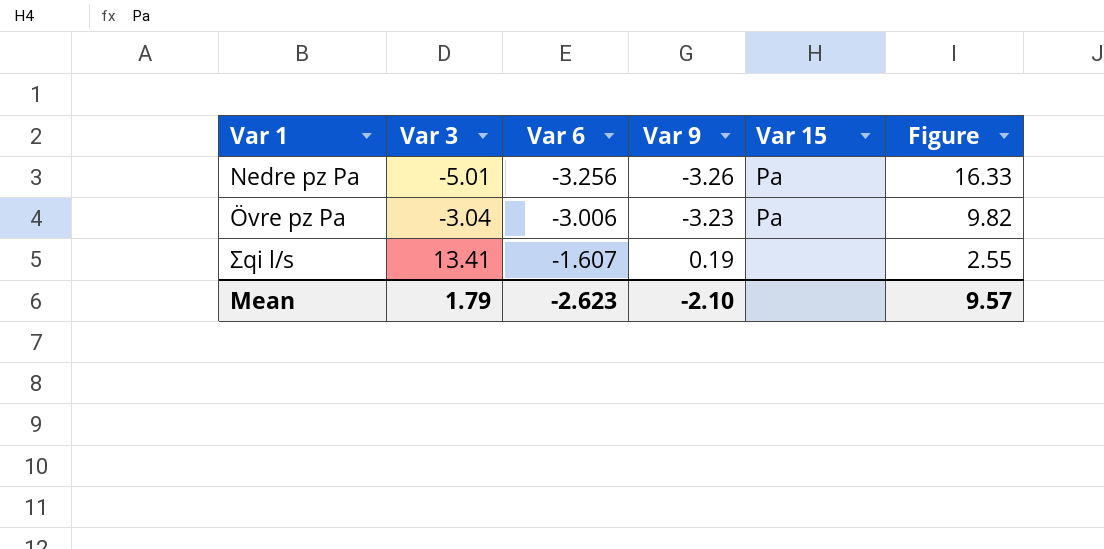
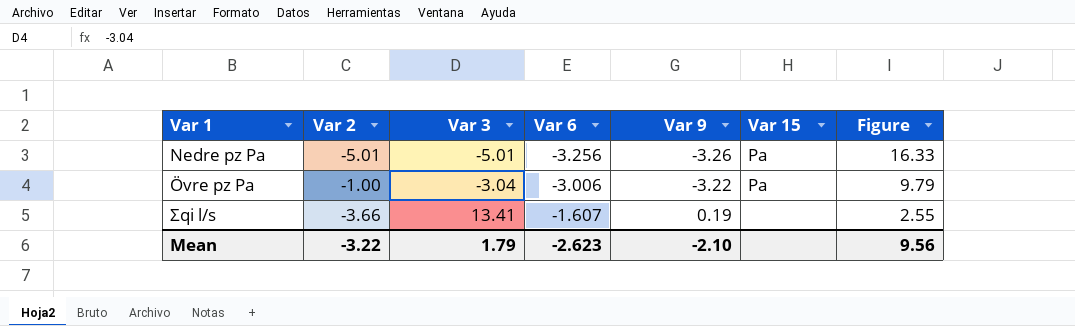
column Var 2 | position: none -> 2
Övre pz Pa | Var 9: -3.23 -> -3.22
Övre pz Pa | Figure: 9.82 -> 9.79
Mean | Figure: 9.57 -> 9.56

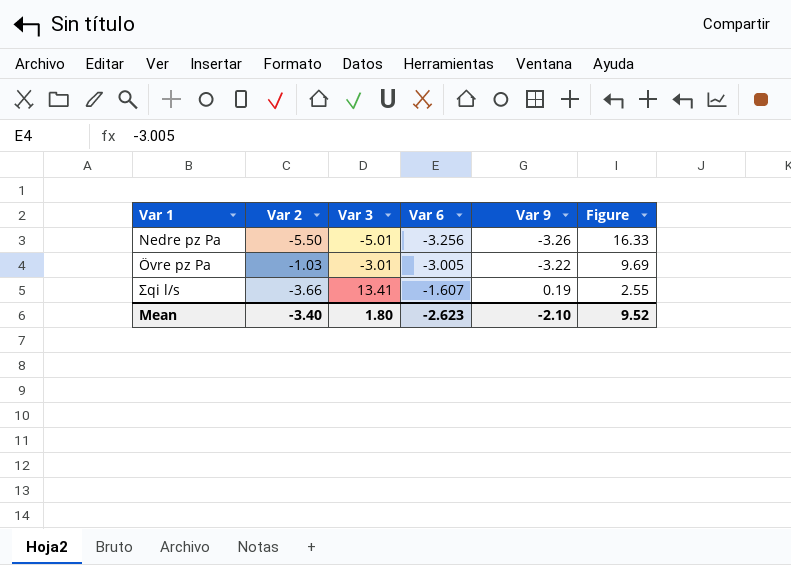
column Var 15 | position: 6 -> none
Nedre pz Pa | Var 2: -5.01 -> -5.50
Övre pz Pa | Var 2: -1.00 -> -1.03
Övre pz Pa | Var 3: -3.04 -> -3.01
Övre pz Pa | Var 6: -3.006 -> -3.005
Övre pz Pa | Figure: 9.79 -> 9.69
Mean | Var 2: -3.22 -> -3.40
Mean | Var 3: 1.79 -> 1.80
Mean | Figure: 9.56 -> 9.52

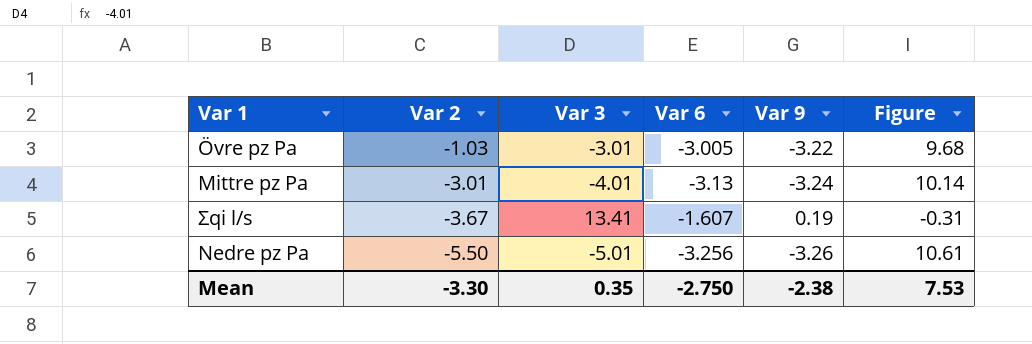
row order: Var 1 ascending -> Var 2 descending
column Figure | formula: [Var 3] * [Var 9] -> [Var 6] * [Var 9]
row Mittre pz Pa: none -> -3.01 | -4.01 | -3.13 | -3.24 | 10.14
Σqi l/s | Var 2: -3.66 -> -3.67
Mean | Var 2: -3.40 -> -3.30
Mean | Var 3: 1.80 -> 0.35
Mean | Var 6: -2.623 -> -2.750
Mean | Var 9: -2.10 -> -2.38
Mean | Figure: 9.52 -> 7.53

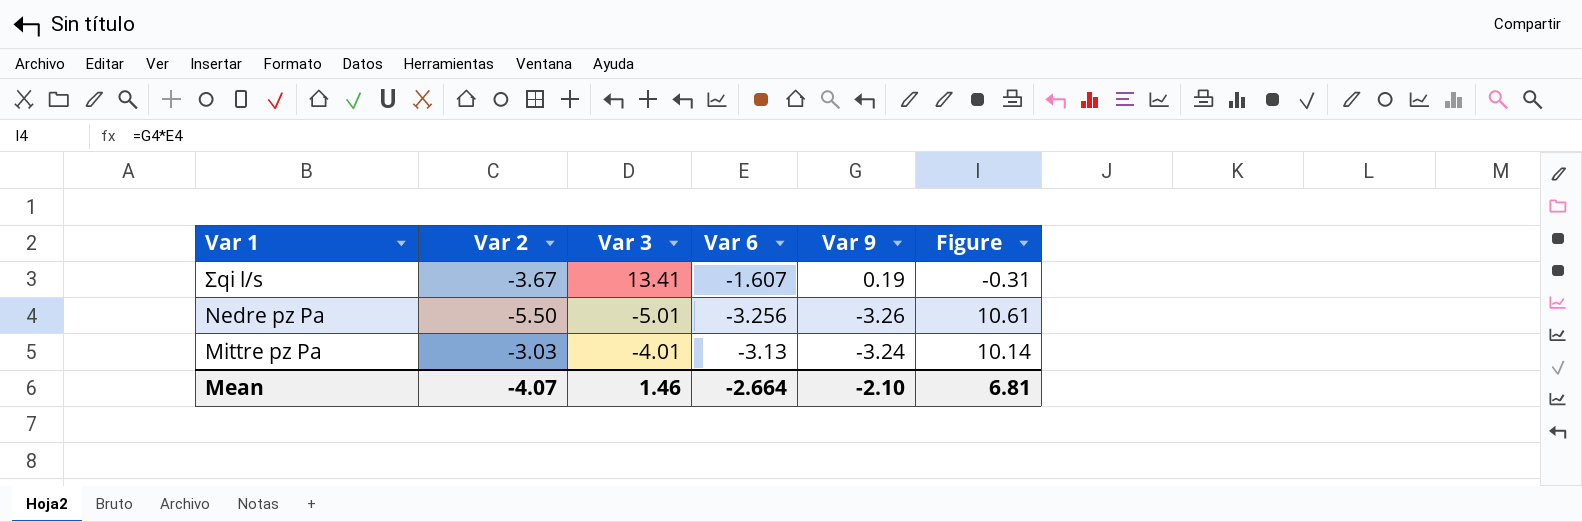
row order: Var 2 descending -> Var 1 descending
row Övre pz Pa: -1.03 | -3.01 | -3.005 | -3.22 | 9.68 -> none
Mittre pz Pa | Var 2: -3.01 -> -3.03
Mean | Var 2: -3.30 -> -4.07
Mean | Var 3: 0.35 -> 1.46
Mean | Var 6: -2.750 -> -2.664
Mean | Var 9: -2.38 -> -2.10
Mean | Figure: 7.53 -> 6.81

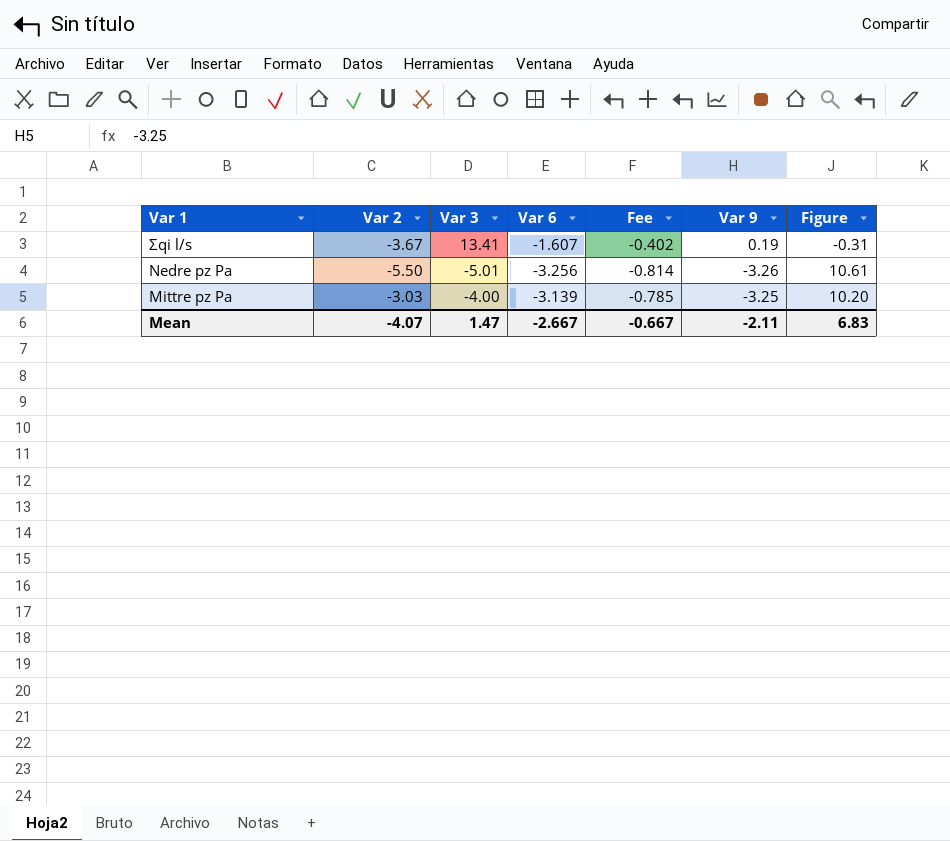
column Fee | formula: none -> [Var 6] * 0.25
Mittre pz Pa | Var 3: -4.01 -> -4.00
Mittre pz Pa | Var 6: -3.13 -> -3.139
Mittre pz Pa | Var 9: -3.24 -> -3.25
Mittre pz Pa | Figure: 10.14 -> 10.20
Mean | Var 3: 1.46 -> 1.47
Mean | Var 6: -2.664 -> -2.667
Mean | Var 9: -2.10 -> -2.11
Mean | Figure: 6.81 -> 6.83

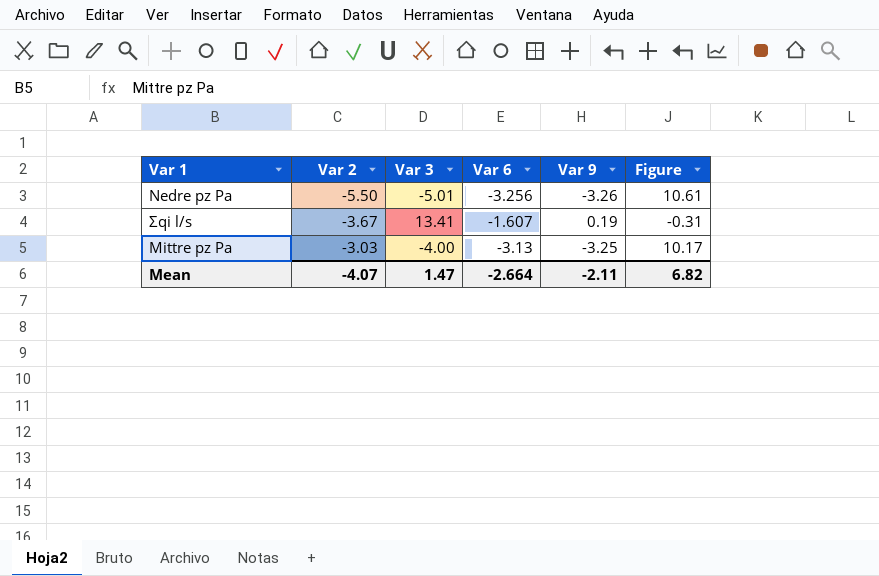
row order: Var 1 descending -> Var 2 ascending
column Fee | formula: [Var 6] * 0.25 -> none
Mittre pz Pa | Var 6: -3.139 -> -3.13
Mittre pz Pa | Figure: 10.20 -> 10.17
Mean | Var 6: -2.667 -> -2.664
Mean | Figure: 6.83 -> 6.82

